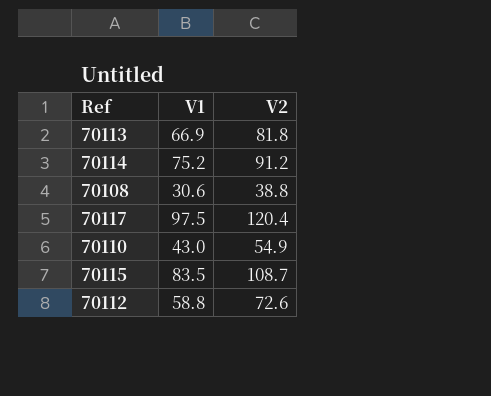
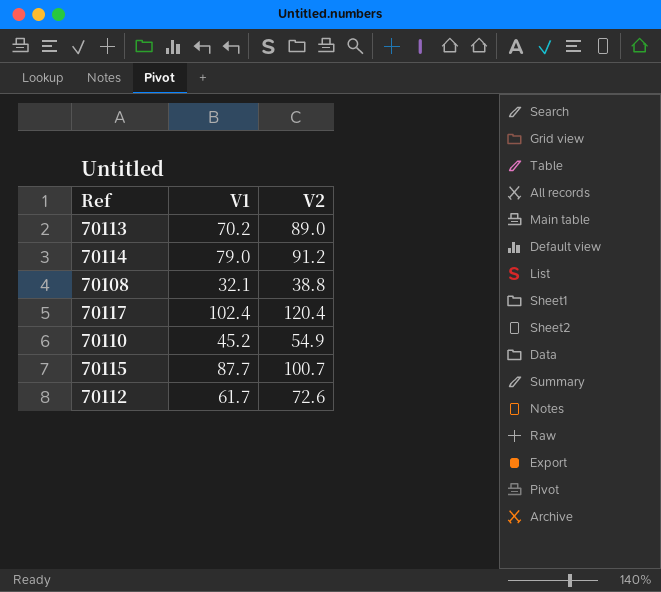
70113 | V1: 66.9 -> 70.2
70113 | V2: 81.8 -> 89.0
70114 | V1: 75.2 -> 79.0
70108 | V1: 30.6 -> 32.1
70117 | V1: 97.5 -> 102.4
70110 | V1: 43.0 -> 45.2
70115 | V1: 83.5 -> 87.7
70115 | V2: 108.7 -> 100.7
70112 | V1: 58.8 -> 61.7

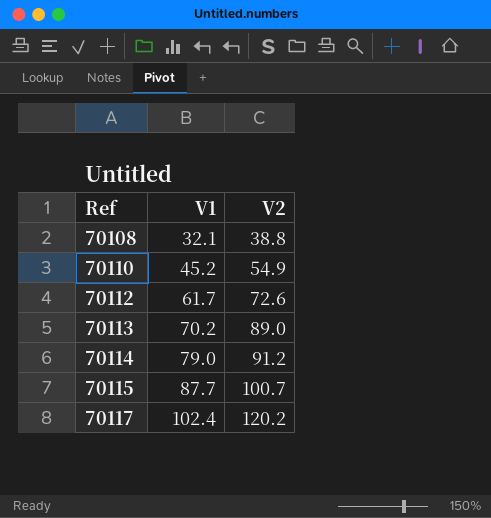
row order: none -> Ref ascending
70117 | V2: 120.4 -> 120.2

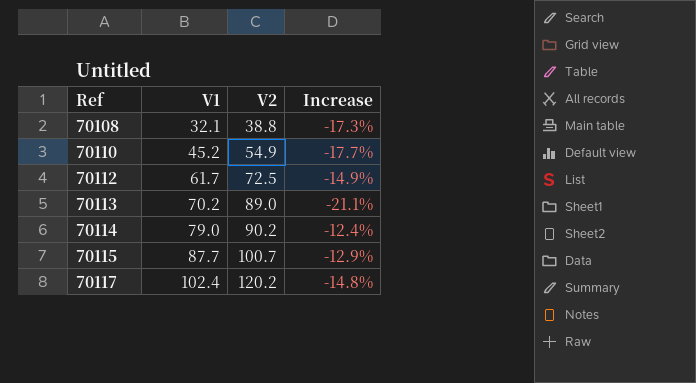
column Increase | formula: none -> ([V1] - [V2]) / [V2]
70112 | V2: 72.6 -> 72.5
70114 | V2: 91.2 -> 90.2

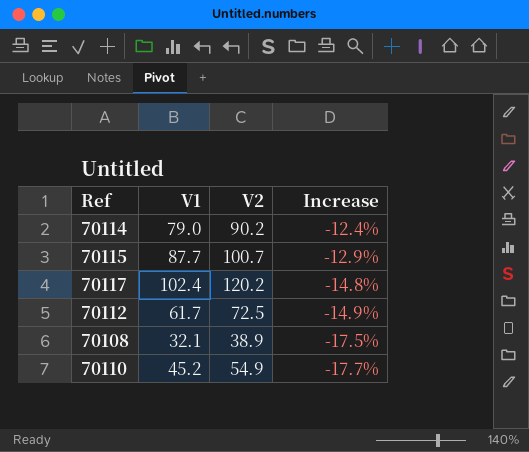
row order: Ref ascending -> Increase descending
row 70113: 70.2 | 89.0 | -21.1% -> none
70108 | V2: 38.8 -> 38.9
70108 | Increase: -17.3% -> -17.5%

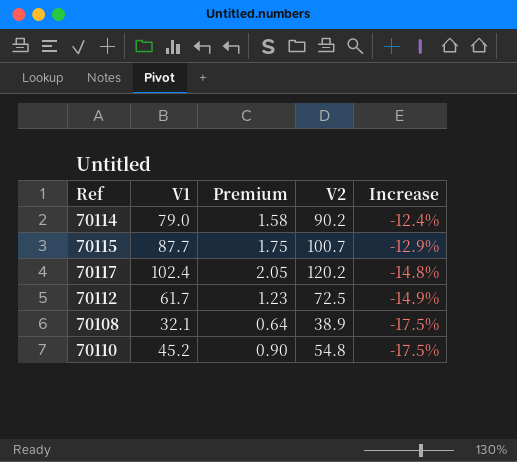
column Premium | formula: none -> [V1] * 0.02
70110 | V2: 54.9 -> 54.8
70110 | Increase: -17.7% -> -17.5%

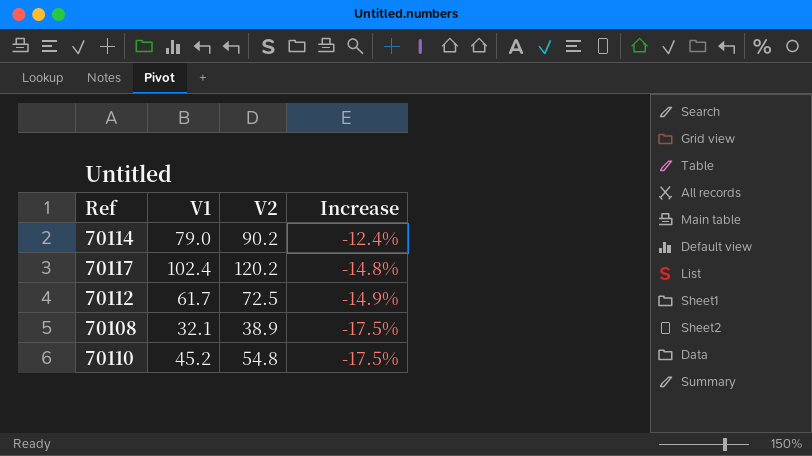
column Premium | formula: [V1] * 0.02 -> none
row 70115: 87.7 | 1.75 | 100.7 | -12.9% -> none

